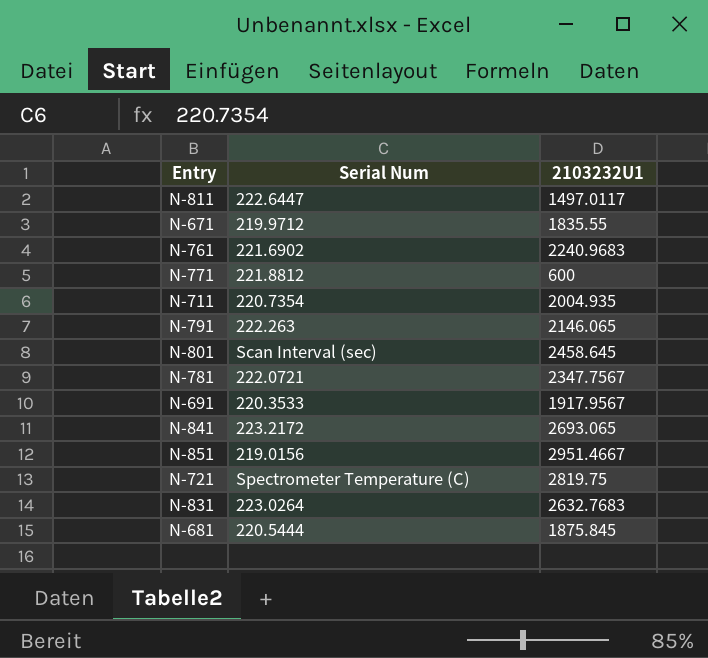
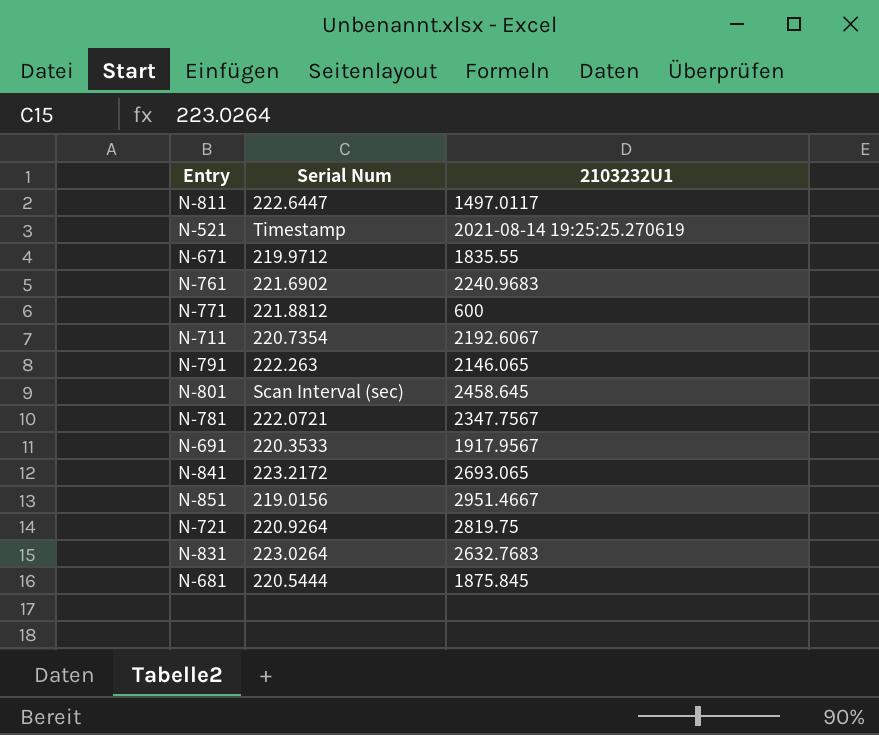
row N-521: none -> Timestamp | 2021-08-14 19:25:25.270619
N-711 | 2103232U1: 2004.935 -> 2192.6067
N-721 | Serial Num: Spectrometer Temperature (C) -> 220.9264

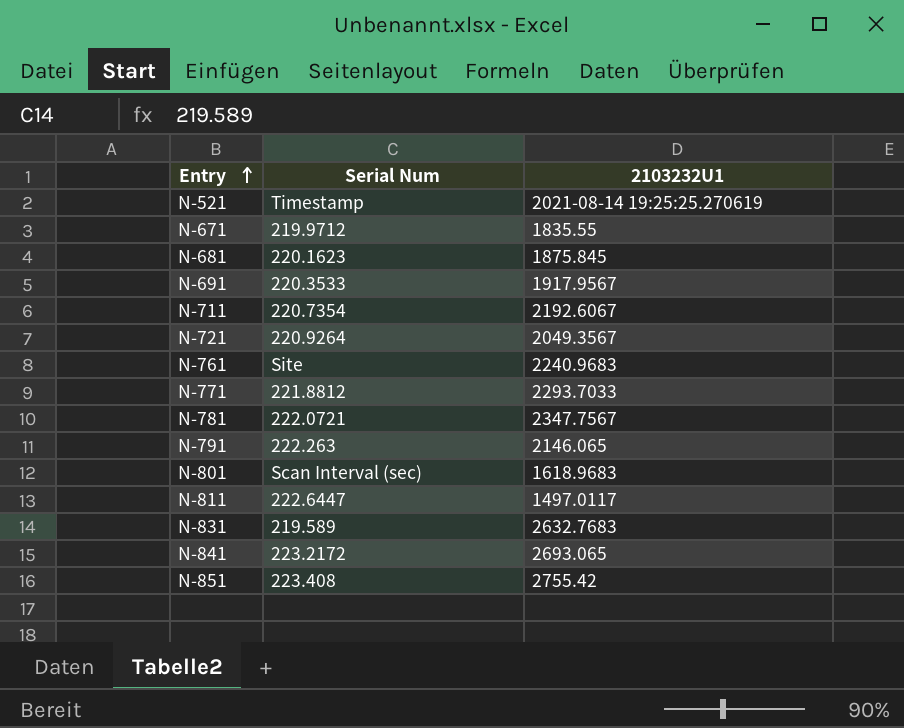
row order: none -> Entry ascending
N-681 | Serial Num: 220.5444 -> 220.1623
N-721 | 2103232U1: 2819.75 -> 2049.3567
N-761 | Serial Num: 221.6902 -> Site
N-771 | 2103232U1: 600 -> 2293.7033
N-801 | 2103232U1: 2458.645 -> 1618.9683
N-831 | Serial Num: 223.0264 -> 219.589
N-851 | Serial Num: 219.0156 -> 223.408
N-851 | 2103232U1: 2951.4667 -> 2755.42

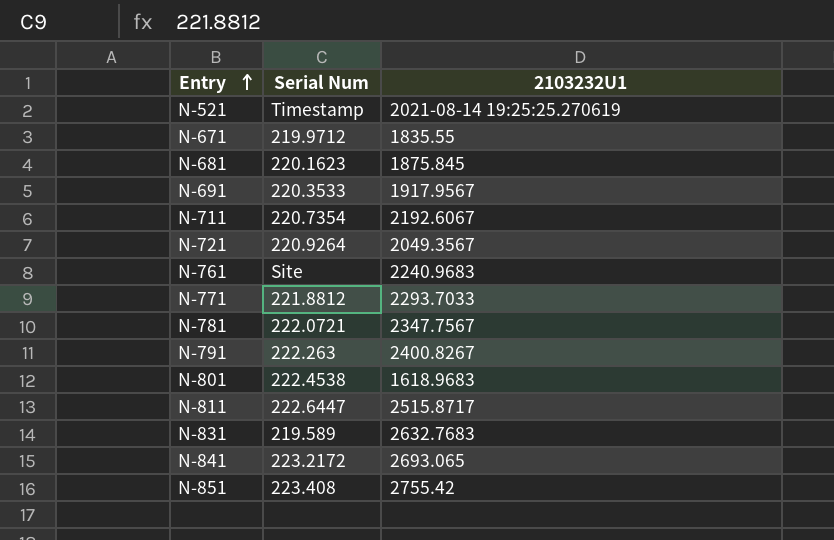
N-791 | 2103232U1: 2146.065 -> 2400.8267
N-801 | Serial Num: Scan Interval (sec) -> 222.4538
N-811 | 2103232U1: 1497.0117 -> 2515.8717

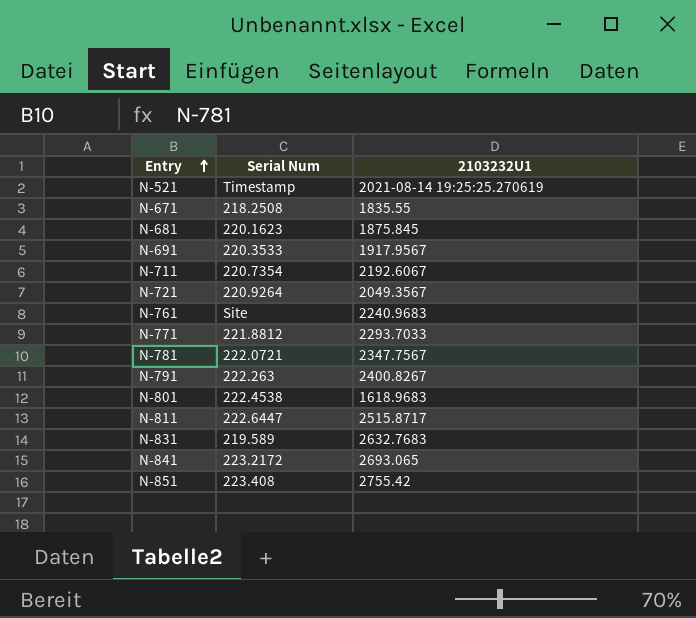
N-671 | Serial Num: 219.9712 -> 218.2508

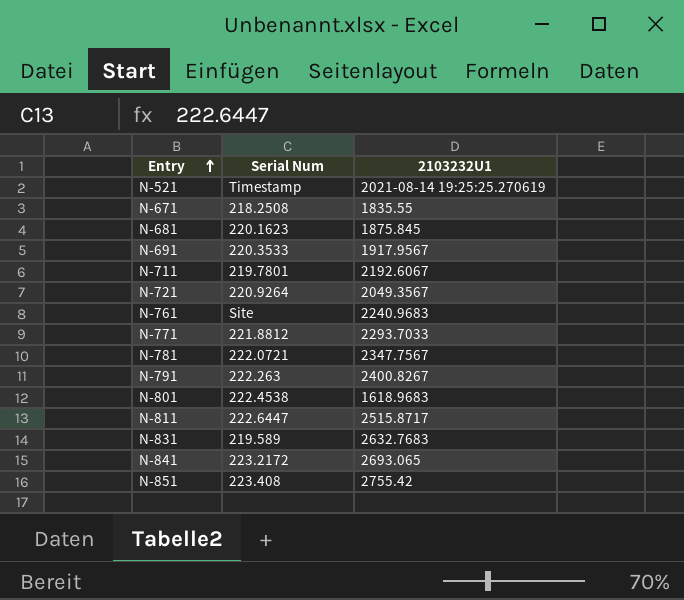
N-711 | Serial Num: 220.7354 -> 219.7801

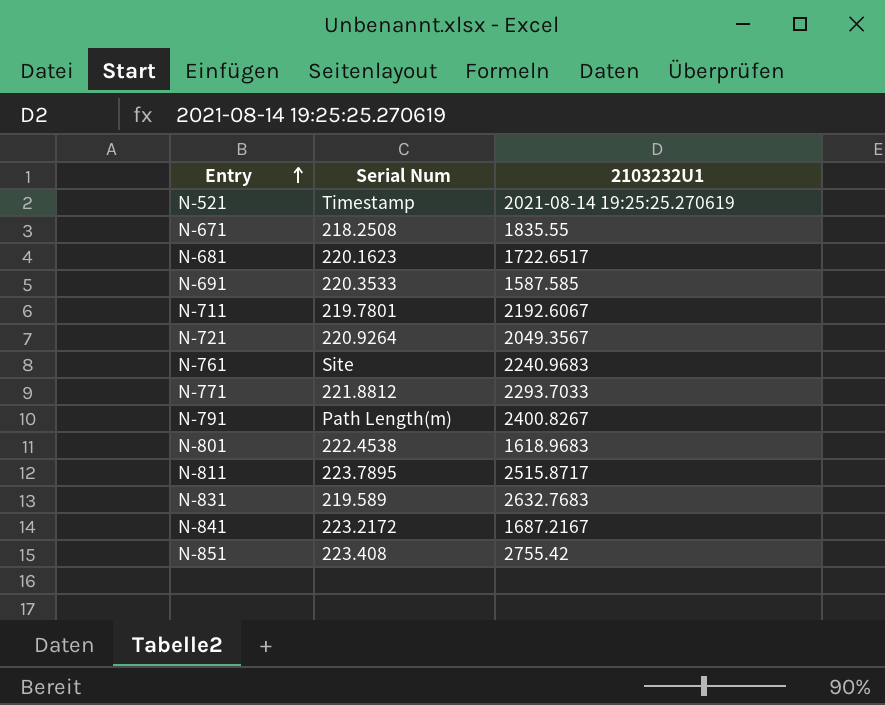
row N-781: 222.0721 | 2347.7567 -> none
N-681 | 2103232U1: 1875.845 -> 1722.6517
N-691 | 2103232U1: 1917.9567 -> 1587.585
N-791 | Serial Num: 222.263 -> Path Length(m)
N-811 | Serial Num: 222.6447 -> 223.7895
N-841 | 2103232U1: 2693.065 -> 1687.2167

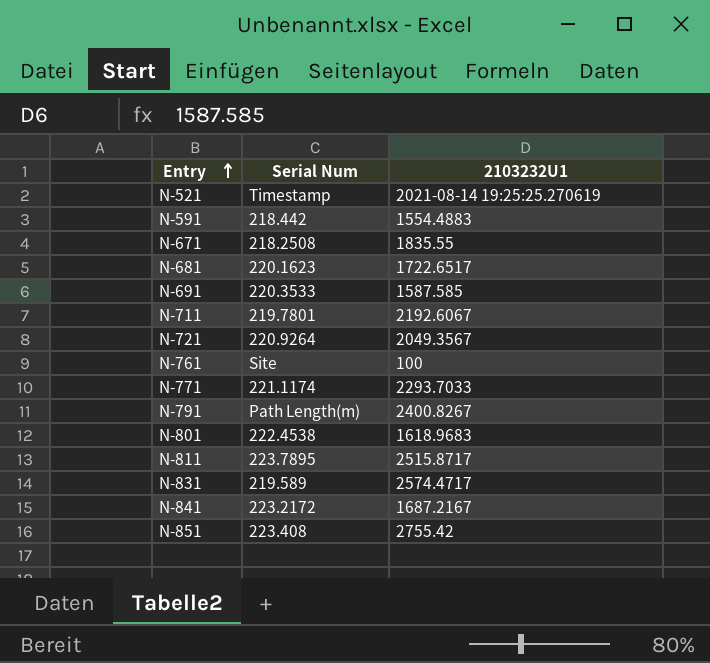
row N-591: none -> 218.442 | 1554.4883
N-761 | 2103232U1: 2240.9683 -> 100
N-771 | Serial Num: 221.8812 -> 221.1174
N-831 | 2103232U1: 2632.7683 -> 2574.4717

